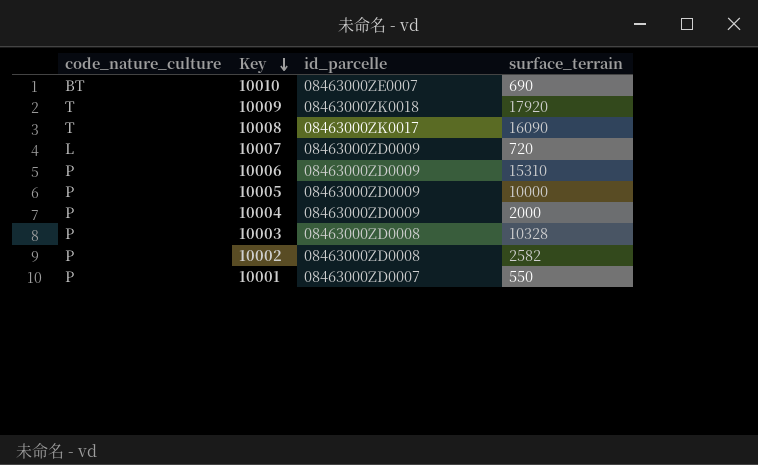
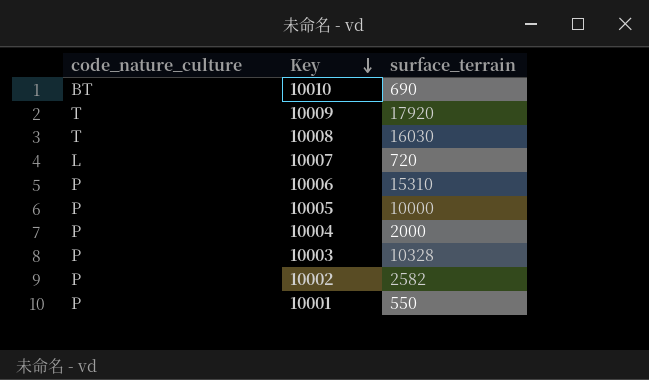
column id_parcelle | position: 3 -> none
10008 | surface_terrain: 16090 -> 16030

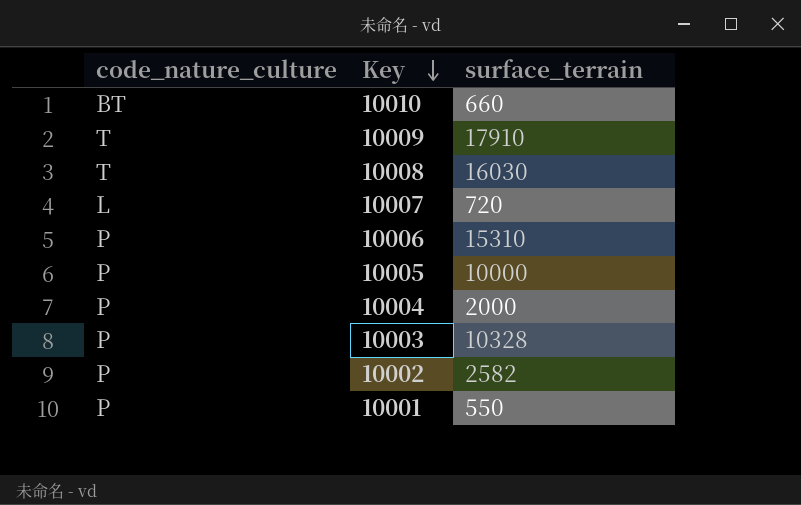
10010 | surface_terrain: 690 -> 660
10009 | surface_terrain: 17920 -> 17910

